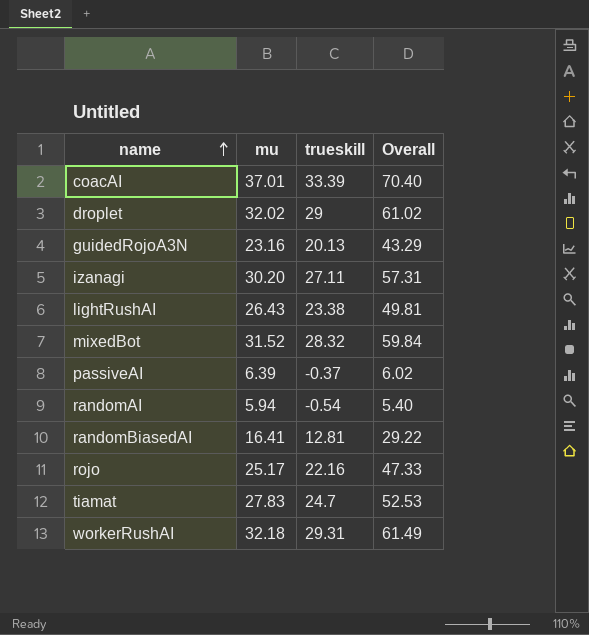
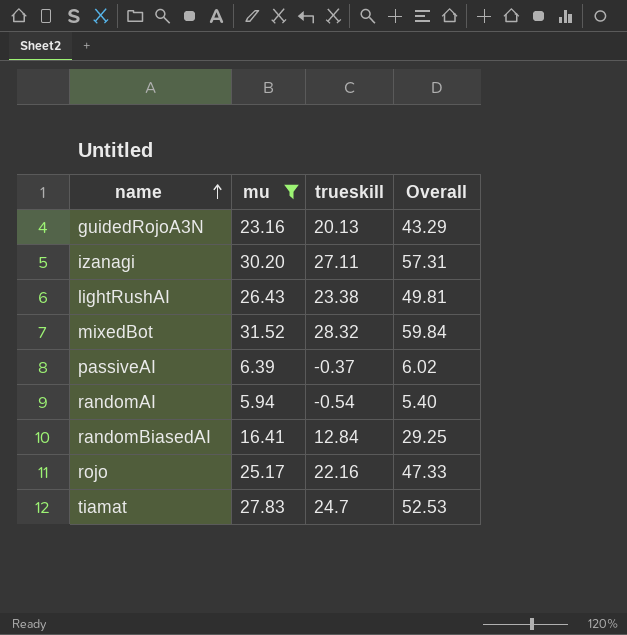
filter: none -> mu <= 31.52
randomBiasedAI | trueskill: 12.81 -> 12.84
randomBiasedAI | Overall: 29.22 -> 29.25

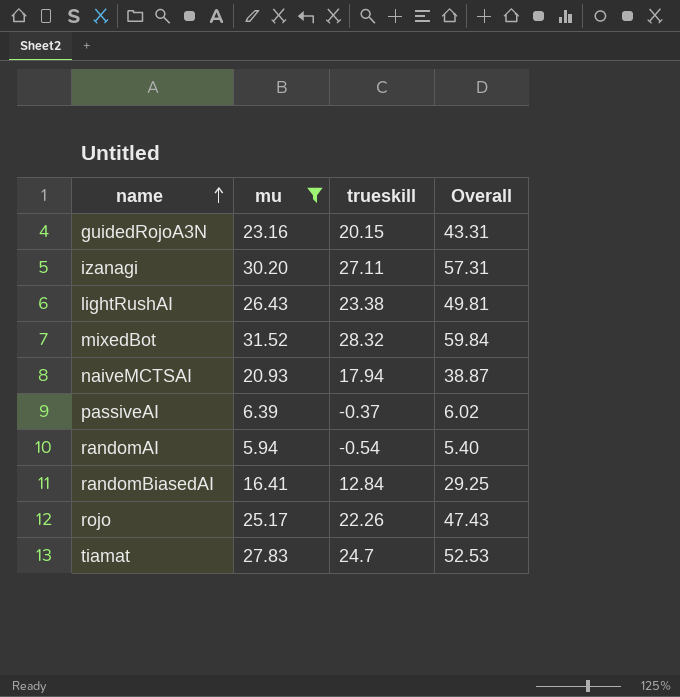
guidedRojoA3N | trueskill: 20.13 -> 20.15
guidedRojoA3N | Overall: 43.29 -> 43.31
row naiveMCTSAI: none -> 20.93 | 17.94 | 38.87
rojo | trueskill: 22.16 -> 22.26
rojo | Overall: 47.33 -> 47.43

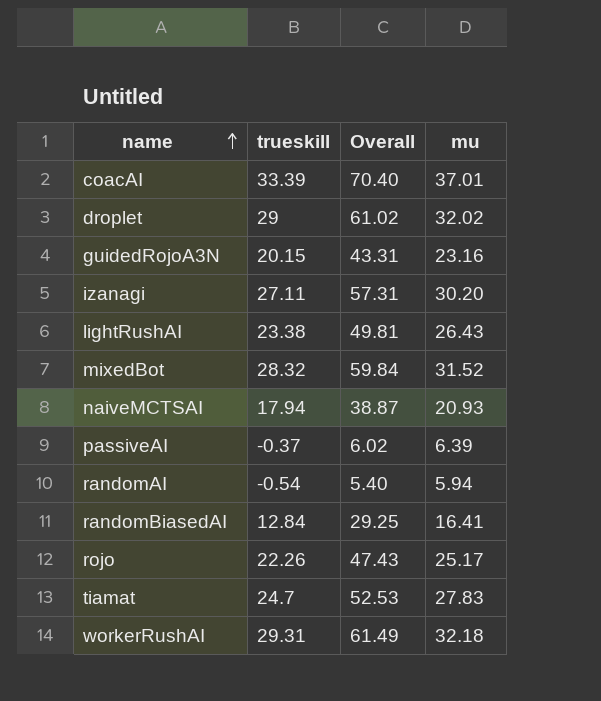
filter: mu <= 31.52 -> none
column mu | position: 2 -> 4

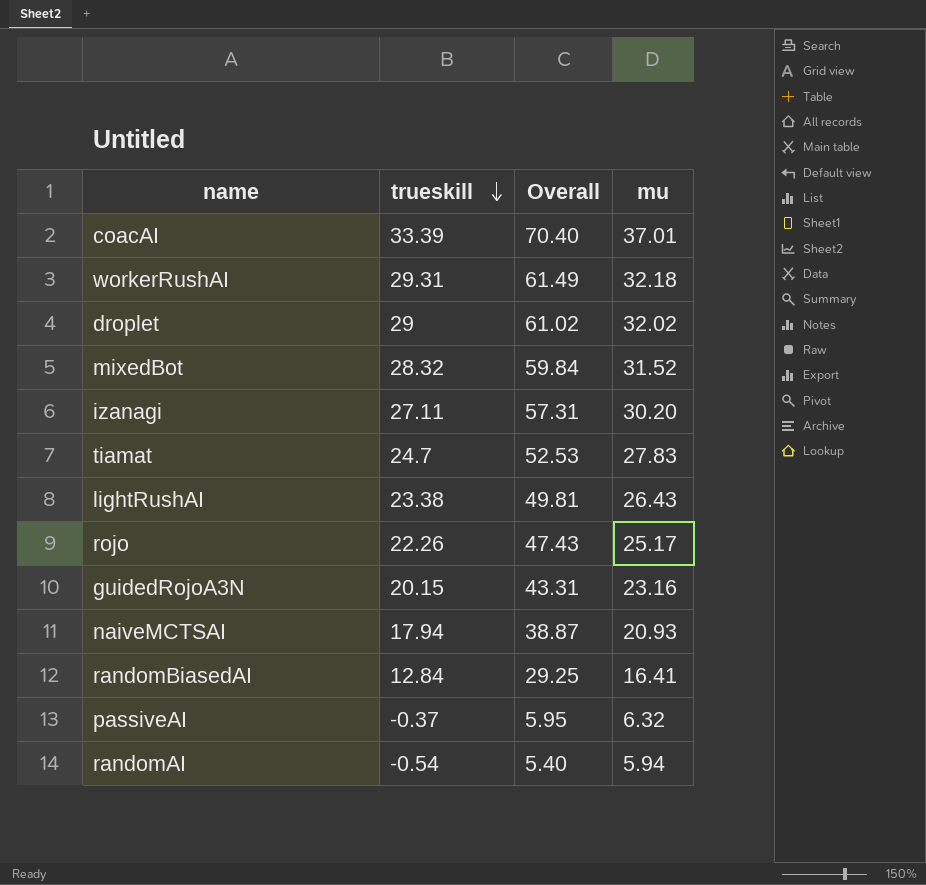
row order: name ascending -> trueskill descending
passiveAI | Overall: 6.02 -> 5.95
passiveAI | mu: 6.39 -> 6.32

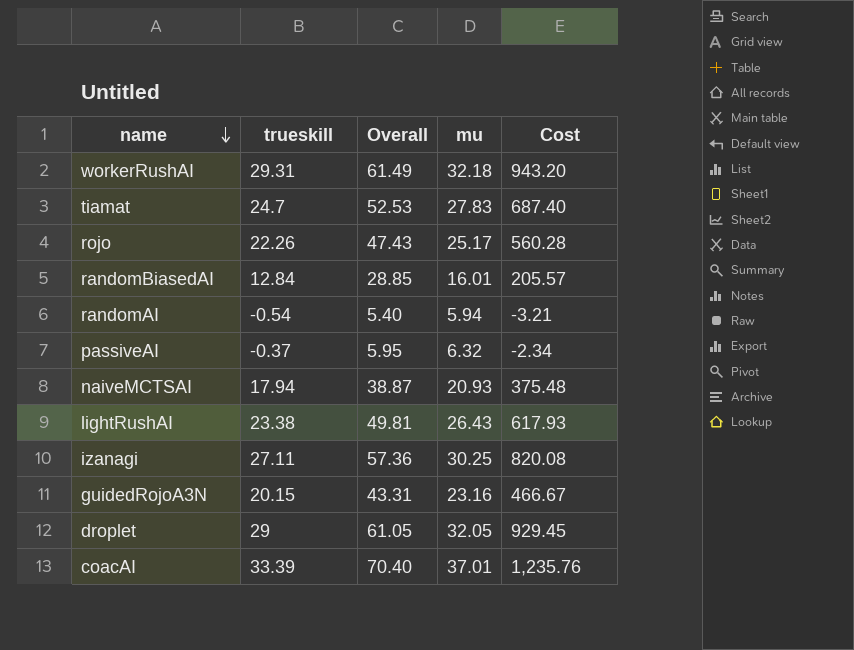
row order: trueskill descending -> name descending
column Cost | formula: none -> [trueskill] * [mu]
row mixedBot: 28.32 | 59.84 | 31.52 -> none
randomBiasedAI | Overall: 29.25 -> 28.85
randomBiasedAI | mu: 16.41 -> 16.01
izanagi | Overall: 57.31 -> 57.36
izanagi | mu: 30.20 -> 30.25
droplet | Overall: 61.02 -> 61.05
droplet | mu: 32.02 -> 32.05

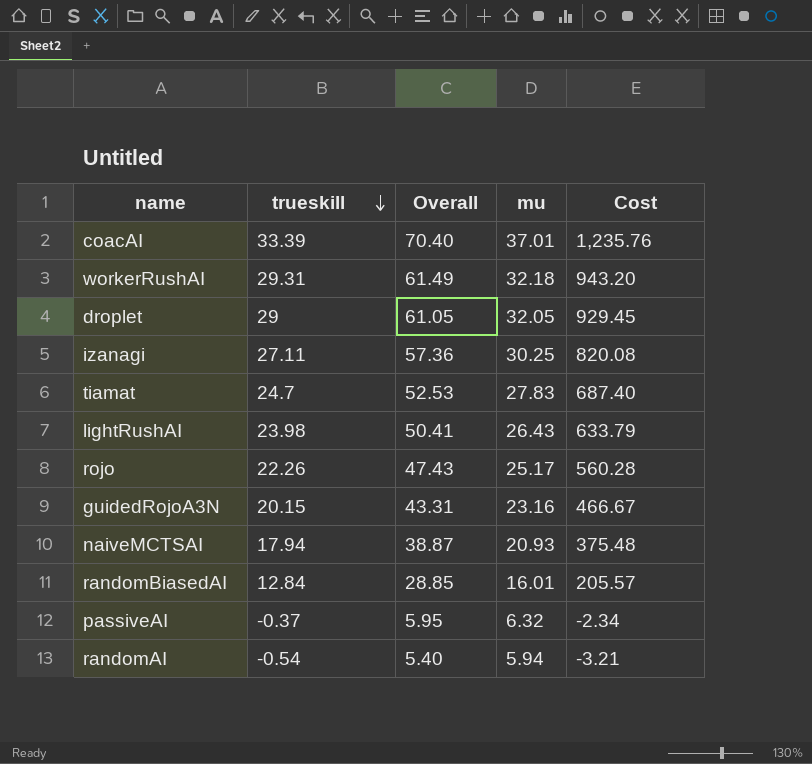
row order: name descending -> trueskill descending
lightRushAI | trueskill: 23.38 -> 23.98
lightRushAI | Overall: 49.81 -> 50.41
lightRushAI | Cost: 617.93 -> 633.79

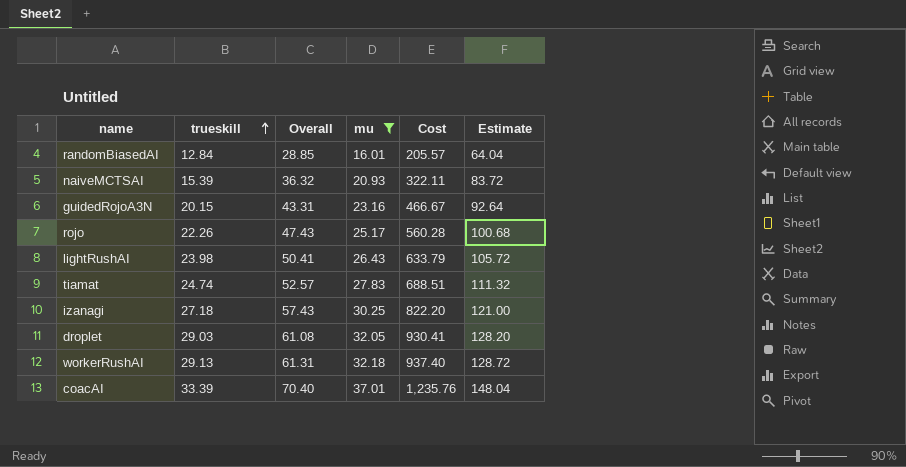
filter: none -> mu >= 16.01
row order: trueskill descending -> trueskill ascending
column Estimate | formula: none -> [mu] * 4
naiveMCTSAI | trueskill: 17.94 -> 15.39
naiveMCTSAI | Overall: 38.87 -> 36.32
naiveMCTSAI | Cost: 375.48 -> 322.11
tiamat | trueskill: 24.7 -> 24.74
tiamat | Overall: 52.53 -> 52.57
tiamat | Cost: 687.40 -> 688.51
izanagi | trueskill: 27.11 -> 27.18
izanagi | Overall: 57.36 -> 57.43
izanagi | Cost: 820.08 -> 822.20
droplet | trueskill: 29 -> 29.03
droplet | Overall: 61.05 -> 61.08
droplet | Cost: 929.45 -> 930.41
workerRushAI | trueskill: 29.31 -> 29.13
workerRushAI | Overall: 61.49 -> 61.31
workerRushAI | Cost: 943.20 -> 937.40

